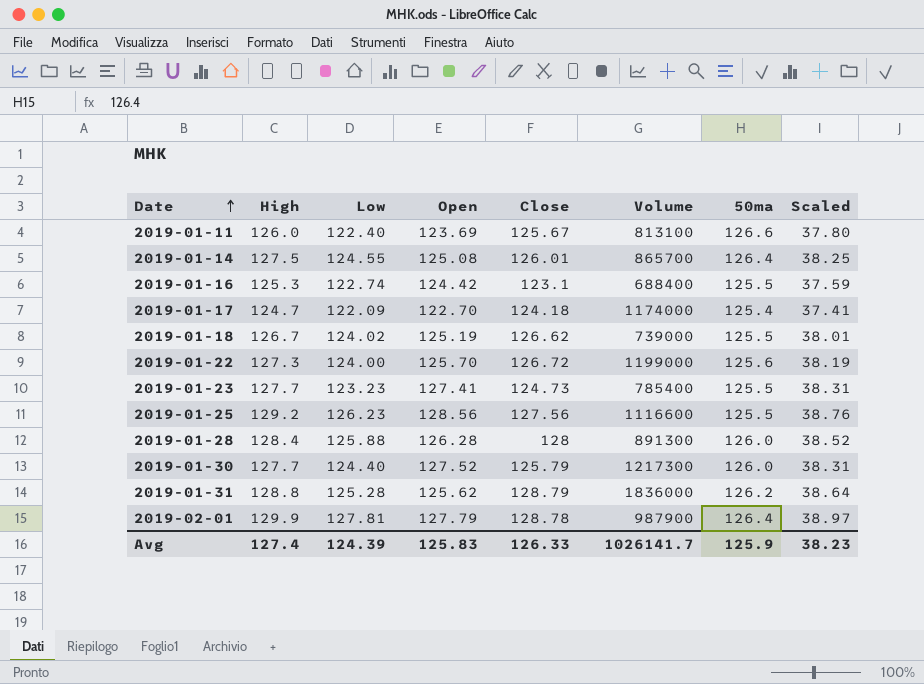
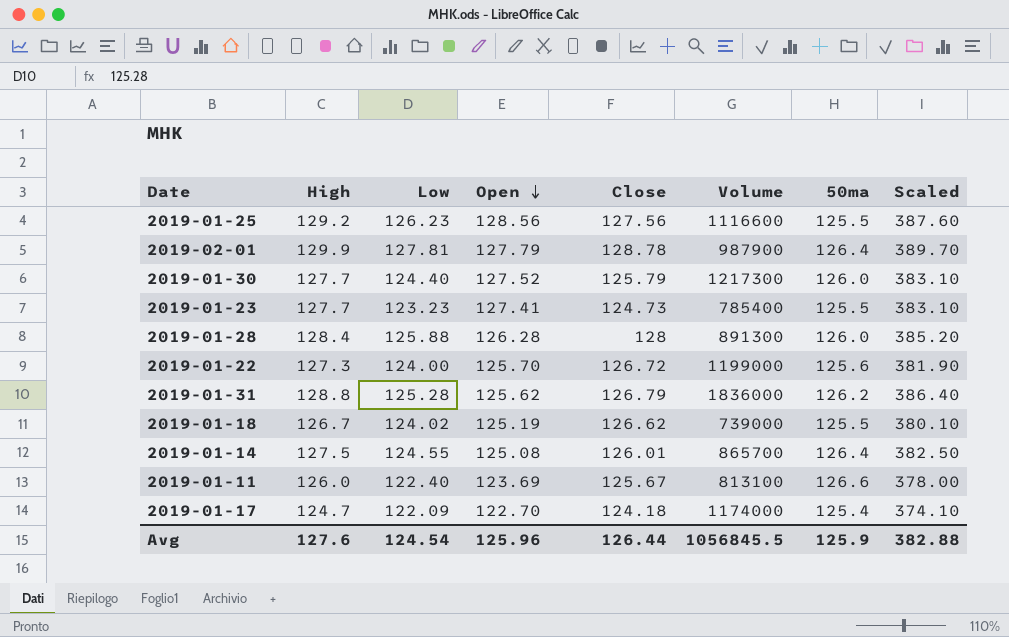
row order: Date ascending -> Open descending
column Scaled | formula: [High] * 0.3 -> [High] * 3
row 2019-01-16: 125.3 | 122.74 | 124.42 | 123.1 | 688400 | 125.5 | 37.59 -> none
2019-01-31 | Close: 128.79 -> 126.79
Avg | High: 127.4 -> 127.6
Avg | Low: 124.39 -> 124.54
Avg | Open: 125.83 -> 125.96
Avg | Close: 126.33 -> 126.44
Avg | Volume: 1026141.7 -> 1056845.5
Avg | Scaled: 38.23 -> 382.88

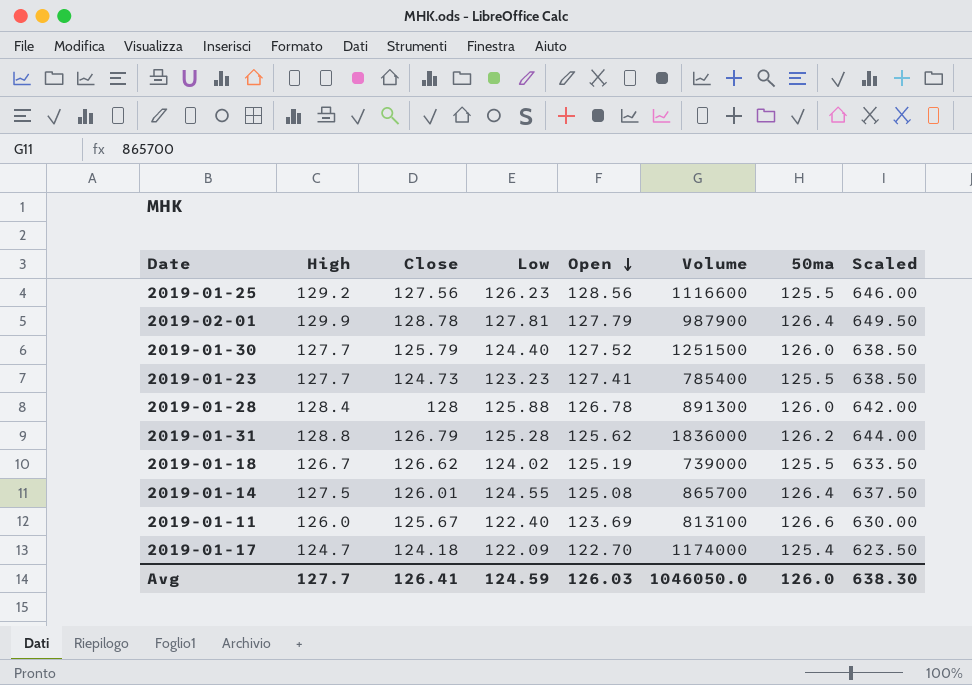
column Close | position: 5 -> 3
column Scaled | formula: [High] * 3 -> [High] * 5
row 2019-01-22: 127.3 | 124.00 | 125.70 | 126.72 | 1199000 | 125.6 | 381.90 -> none
2019-01-30 | Volume: 1217300 -> 1251500
2019-01-28 | Open: 126.28 -> 126.78
Avg | High: 127.6 -> 127.7
Avg | Close: 126.44 -> 126.41
Avg | Low: 124.54 -> 124.59
Avg | Open: 125.96 -> 126.03
Avg | Volume: 1056845.5 -> 1046050.0
Avg | 50ma: 125.9 -> 126.0
Avg | Scaled: 382.88 -> 638.30

